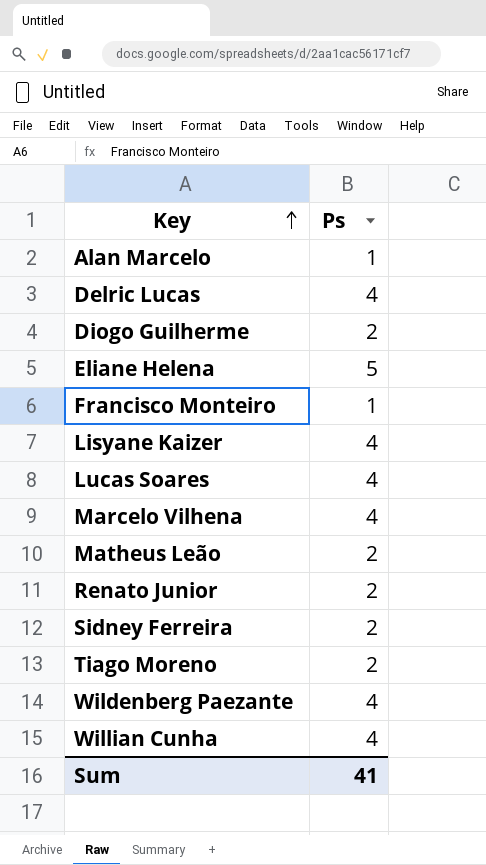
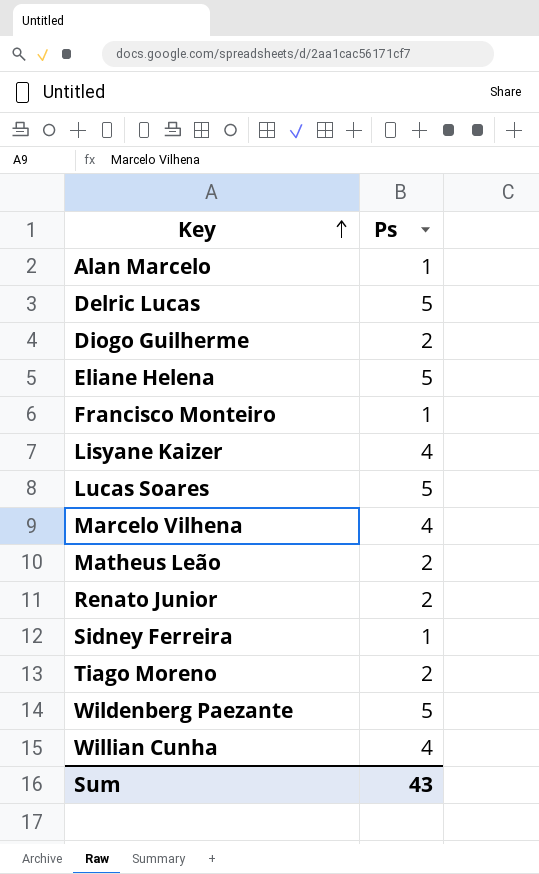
Delric Lucas | Ps: 4 -> 5
Lucas Soares | Ps: 4 -> 5
Sidney Ferreira | Ps: 2 -> 1
Wildenberg Paezante | Ps: 4 -> 5
Sum | Ps: 41 -> 43

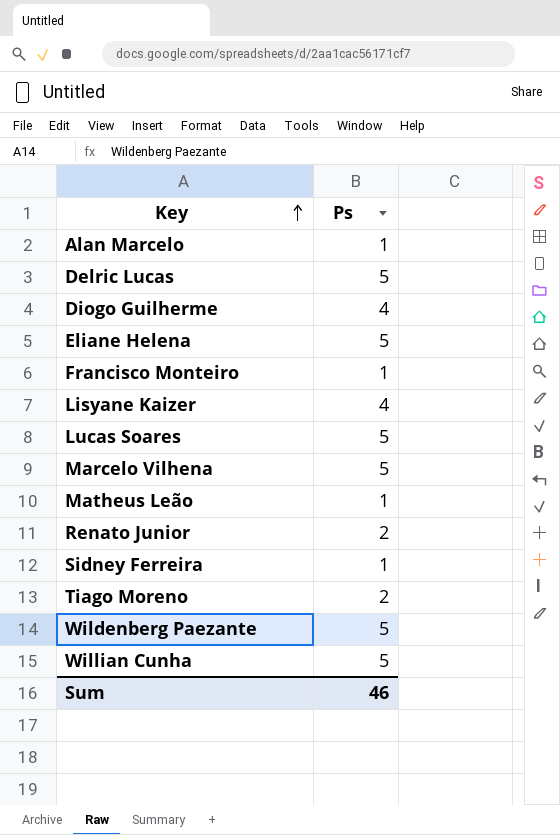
Diogo Guilherme | Ps: 2 -> 4
Marcelo Vilhena | Ps: 4 -> 5
Matheus Leão | Ps: 2 -> 1
Willian Cunha | Ps: 4 -> 5
Sum | Ps: 43 -> 46

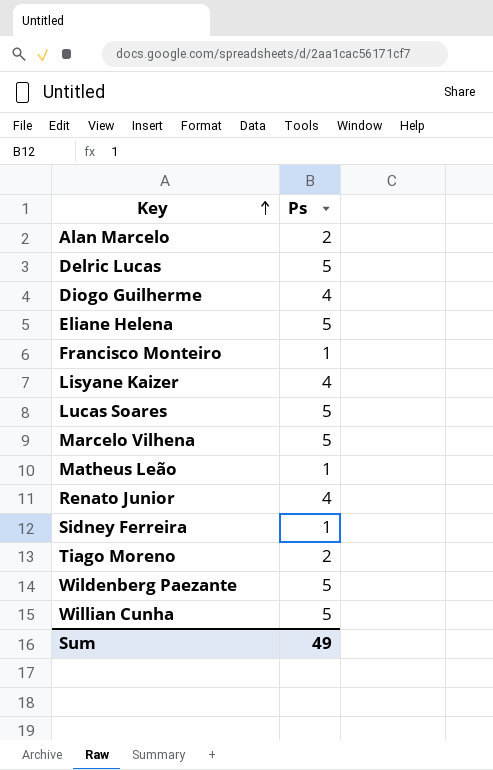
Alan Marcelo | Ps: 1 -> 2
Renato Junior | Ps: 2 -> 4
Sum | Ps: 46 -> 49

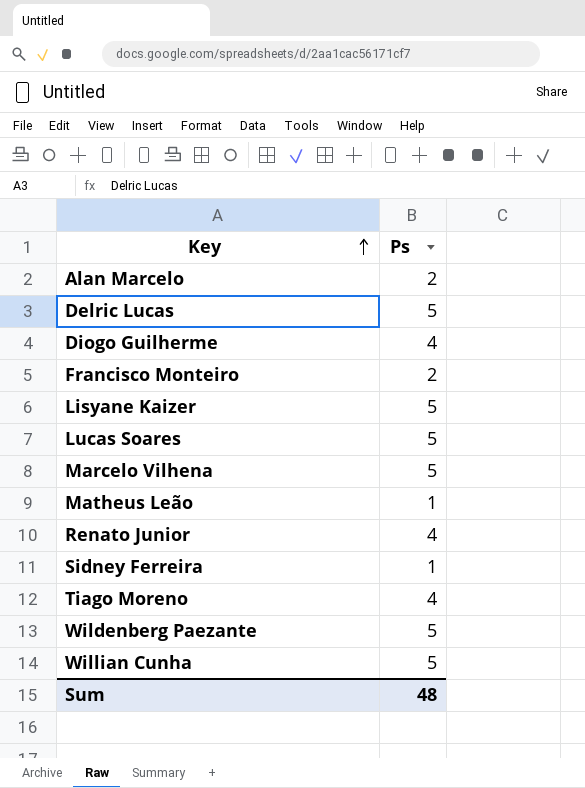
row Eliane Helena: 5 -> none
Francisco Monteiro | Ps: 1 -> 2
Lisyane Kaizer | Ps: 4 -> 5
Tiago Moreno | Ps: 2 -> 4
Sum | Ps: 49 -> 48

